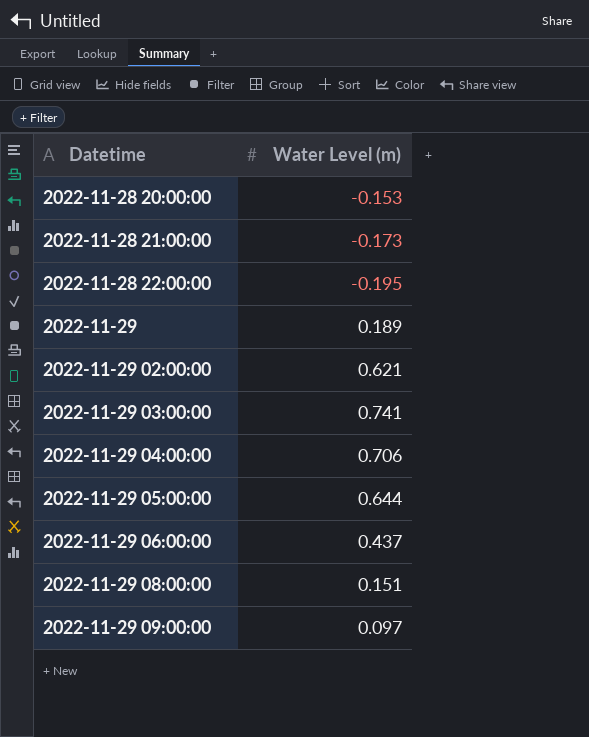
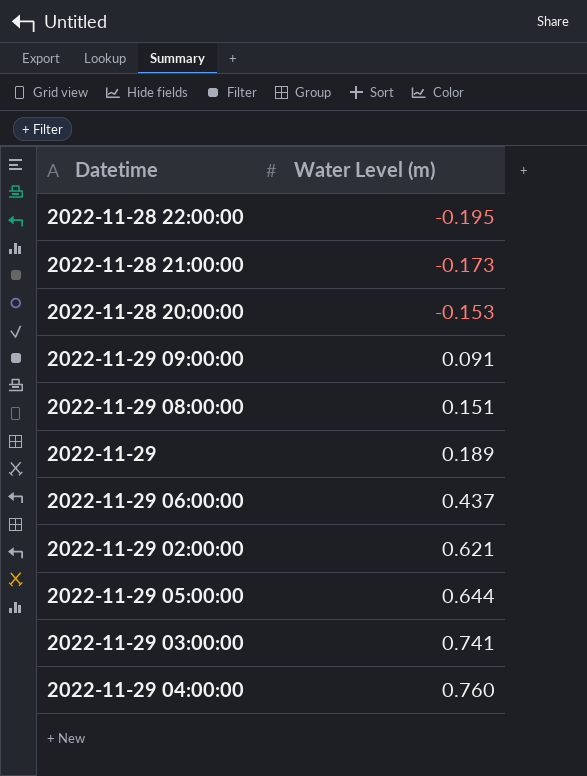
row order: Datetime ascending -> Water Level (m) ascending
2022-11-29 09:00:00 | Water Level (m): 0.097 -> 0.091
2022-11-29 04:00:00 | Water Level (m): 0.706 -> 0.760

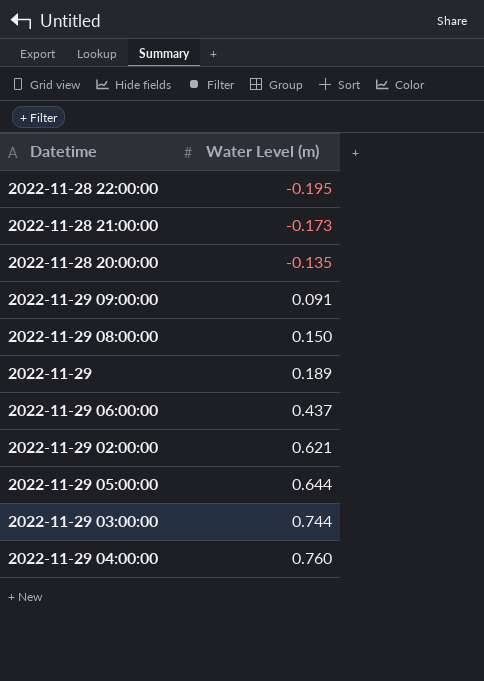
2022-11-28 20:00:00 | Water Level (m): -0.153 -> -0.135
2022-11-29 08:00:00 | Water Level (m): 0.151 -> 0.150
2022-11-29 03:00:00 | Water Level (m): 0.741 -> 0.744

